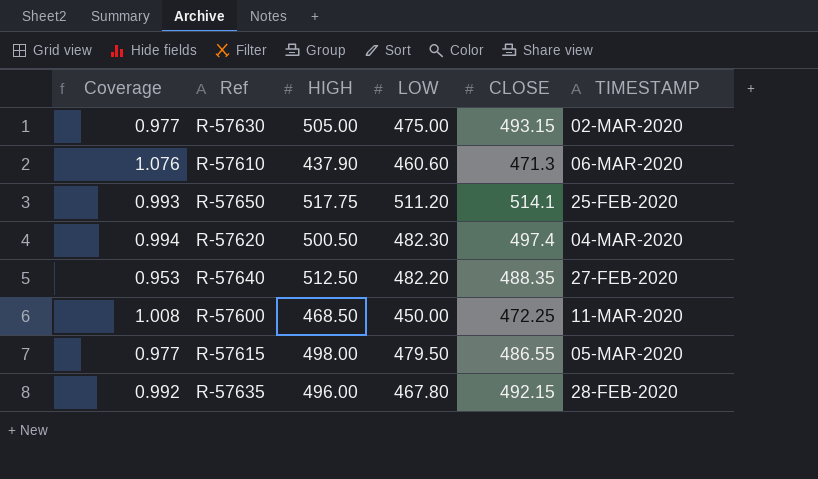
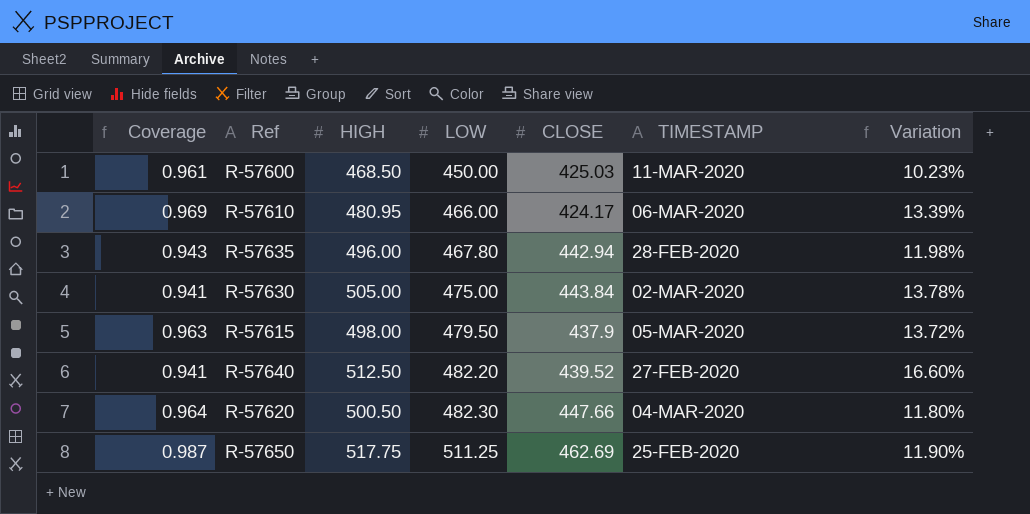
row order: none -> LOW ascending
column Coverage | formula: [CLOSE] / [HIGH] -> [LOW] / [HIGH]
column Variation | formula: none -> ([HIGH] - [CLOSE]) / [CLOSE]
R-57600 | CLOSE: 472.25 -> 425.03
R-57610 | HIGH: 437.90 -> 480.95
R-57610 | LOW: 460.60 -> 466.00
R-57610 | CLOSE: 471.3 -> 424.17
R-57635 | CLOSE: 492.15 -> 442.94
R-57630 | CLOSE: 493.15 -> 443.84
R-57615 | CLOSE: 486.55 -> 437.9
R-57640 | CLOSE: 488.35 -> 439.52
R-57620 | CLOSE: 497.4 -> 447.66
R-57650 | LOW: 511.20 -> 511.25
R-57650 | CLOSE: 514.1 -> 462.69

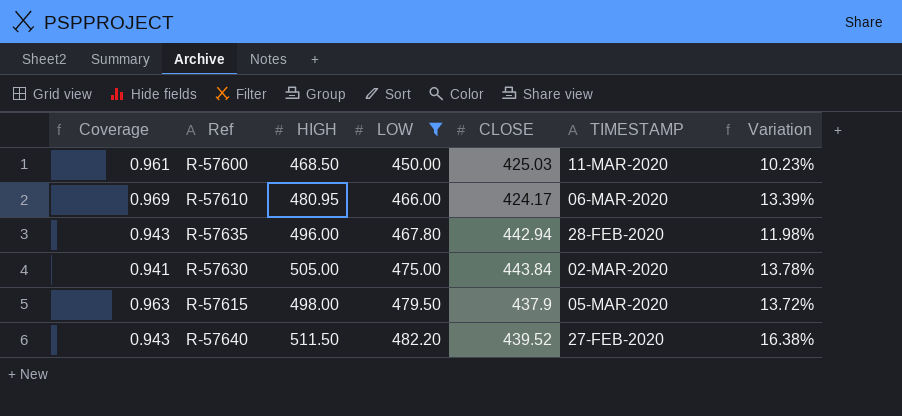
filter: none -> LOW <= 482.20
R-57640 | Coverage: 0.941 -> 0.943
R-57640 | HIGH: 512.50 -> 511.50
R-57640 | Variation: 16.60% -> 16.38%

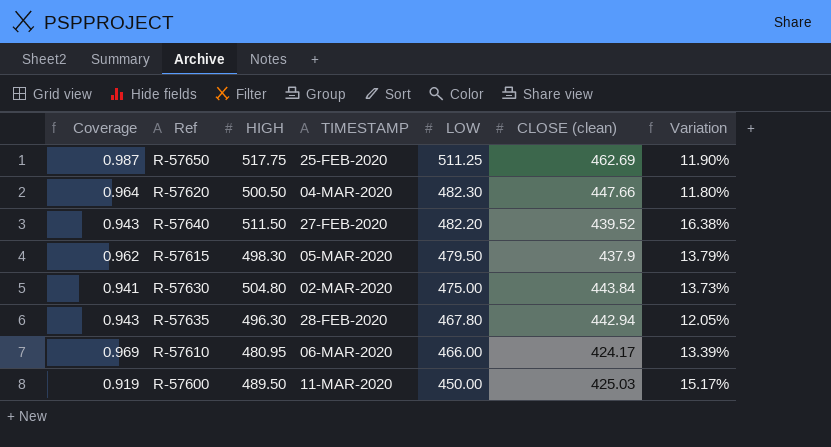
filter: LOW <= 482.20 -> none
row order: LOW ascending -> LOW descending
column TIMESTAMP | position: 6 -> 4
column name: CLOSE -> CLOSE (clean)
R-57615 | Coverage: 0.963 -> 0.962
R-57615 | HIGH: 498.00 -> 498.30
R-57615 | Variation: 13.72% -> 13.79%
R-57630 | HIGH: 505.00 -> 504.80
R-57630 | Variation: 13.78% -> 13.73%
R-57635 | HIGH: 496.00 -> 496.30
R-57635 | Variation: 11.98% -> 12.05%
R-57600 | Coverage: 0.961 -> 0.919
R-57600 | HIGH: 468.50 -> 489.50
R-57600 | Variation: 10.23% -> 15.17%

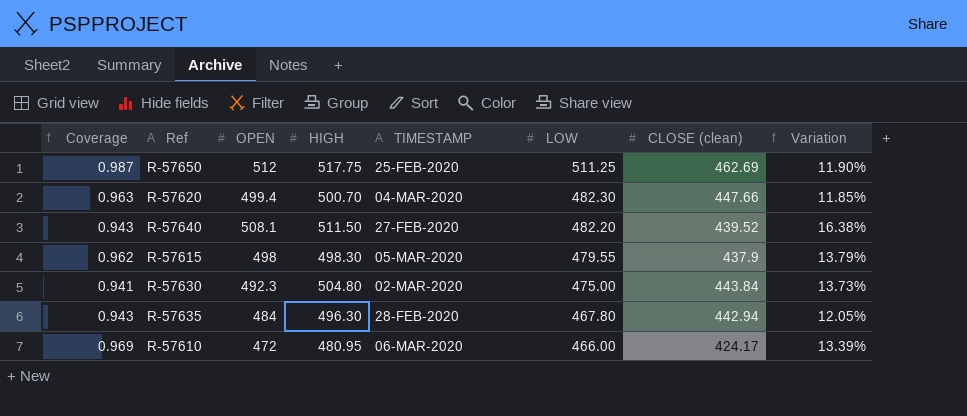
column OPEN | position: none -> 3
row R-57600: 0.919 | 489.50 | 11-MAR-2020 | 450.00 | 425.03 | 15.17% -> none
R-57620 | Coverage: 0.964 -> 0.963
R-57620 | HIGH: 500.50 -> 500.70
R-57620 | Variation: 11.80% -> 11.85%
R-57615 | LOW: 479.50 -> 479.55

